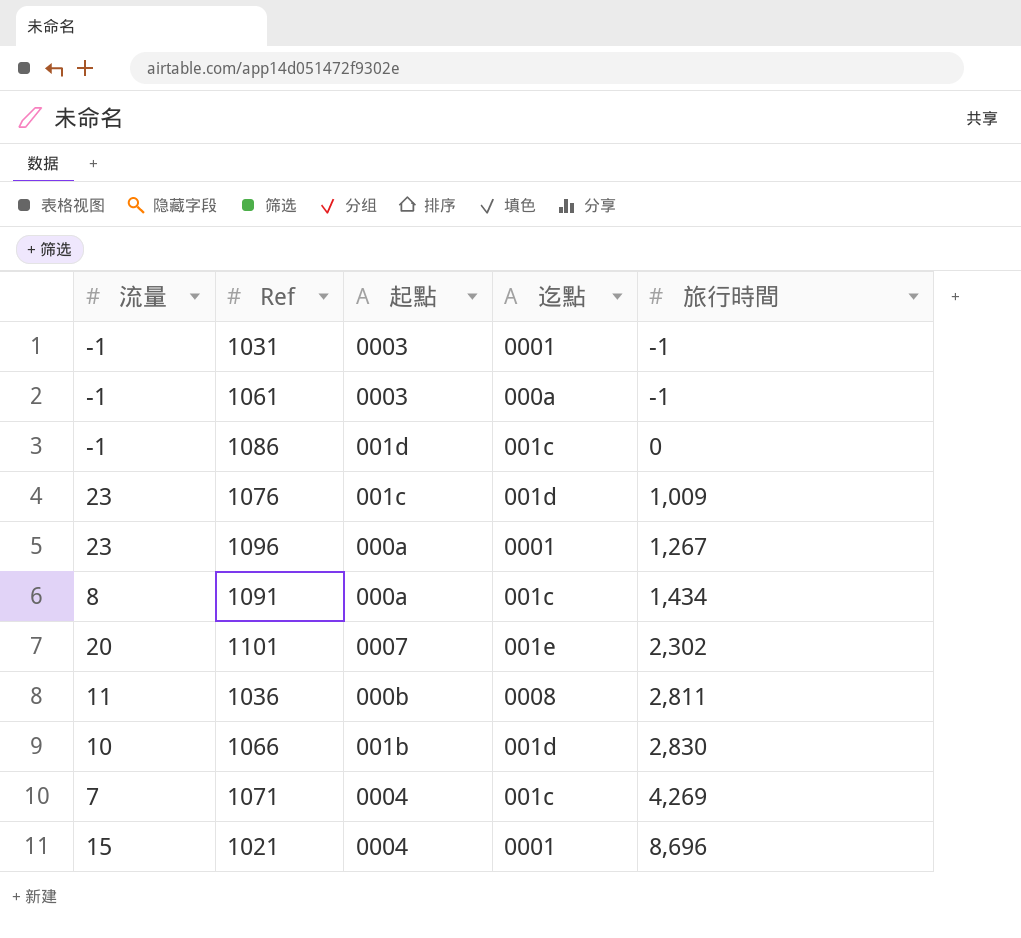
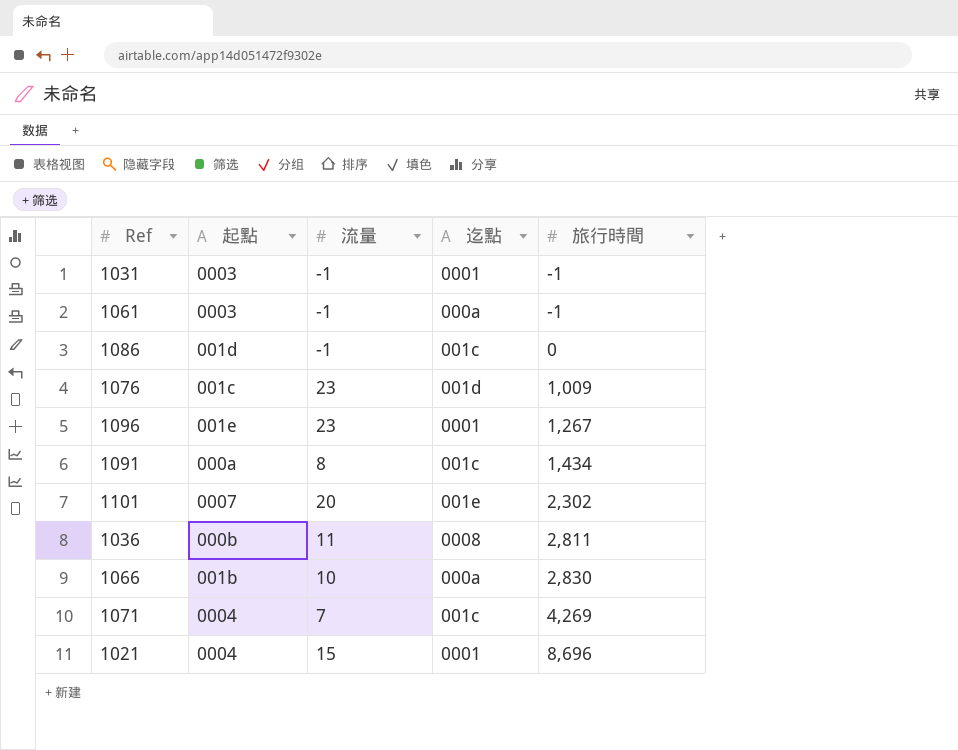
column 流量 | position: 1 -> 3
1096 | 起點: 000a -> 001e
1066 | 迄點: 001d -> 000a

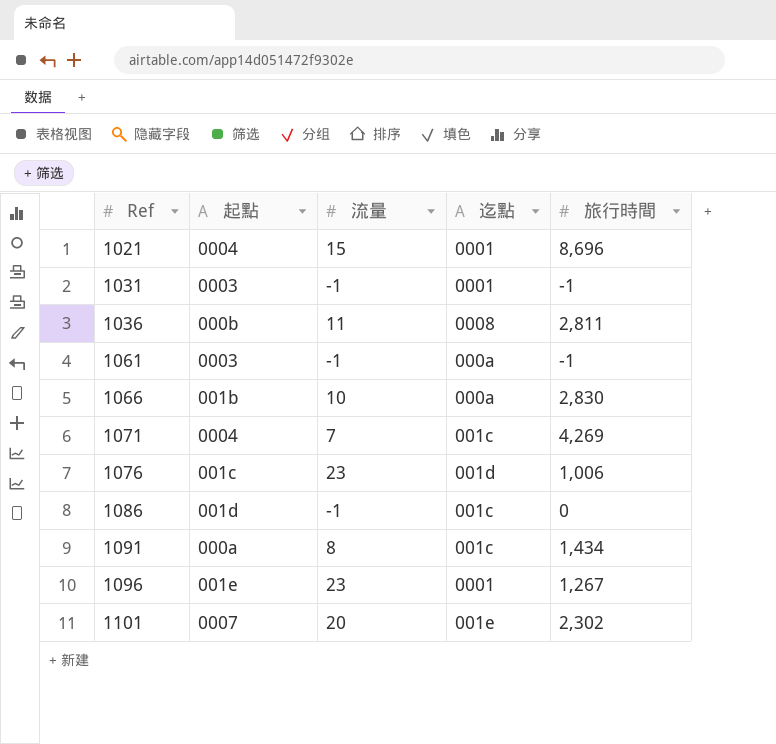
row order: 旅行時間 ascending -> Ref ascending
1076 | 旅行時間: 1,009 -> 1,006

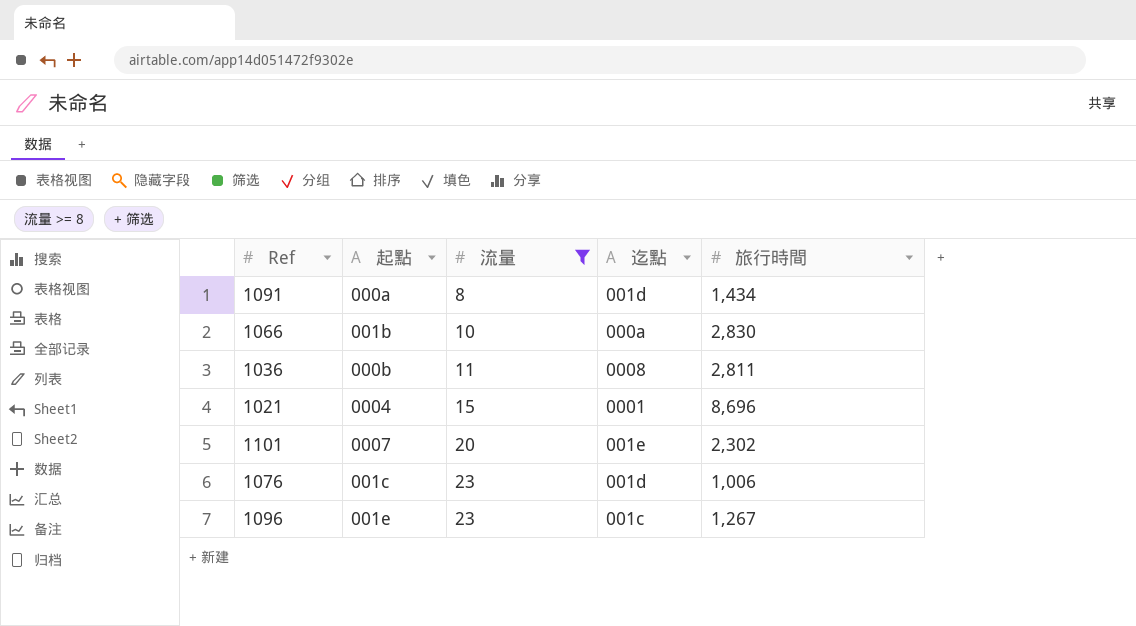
filter: none -> 流量 >= 8
row order: Ref ascending -> 流量 ascending
1091 | 迄點: 001c -> 001d
1096 | 迄點: 0001 -> 001c

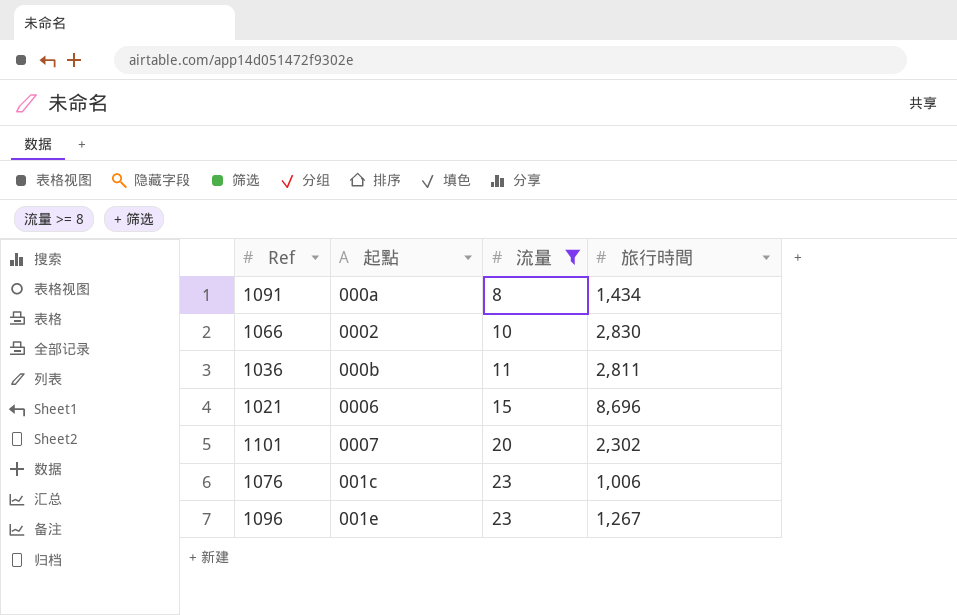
column 迄點 | position: 4 -> none
1066 | 起點: 001b -> 0002
1021 | 起點: 0004 -> 0006

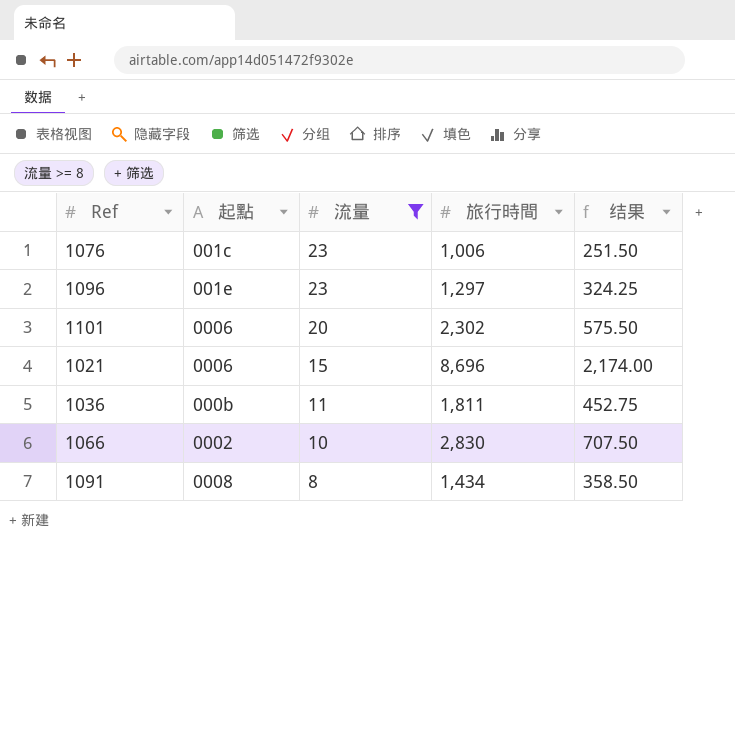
row order: 流量 ascending -> 流量 descending
column 结果 | formula: none -> [旅行時間] * 0.25
1096 | 旅行時間: 1,267 -> 1,297
1101 | 起點: 0007 -> 0006
1036 | 旅行時間: 2,811 -> 1,811
1091 | 起點: 000a -> 0008

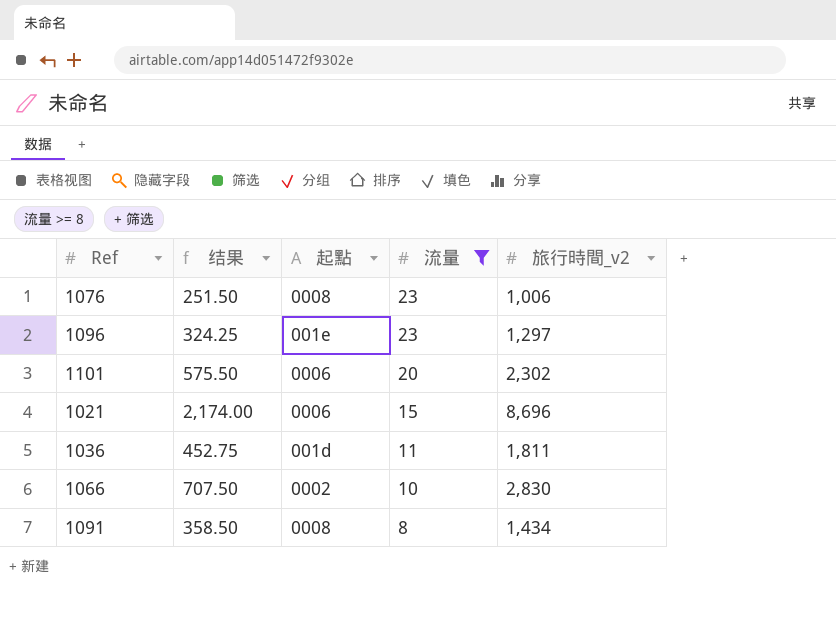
column 结果 | position: 5 -> 2
column name: 旅行時間 -> 旅行時間_v2
1076 | 起點: 001c -> 0008
1036 | 起點: 000b -> 001d

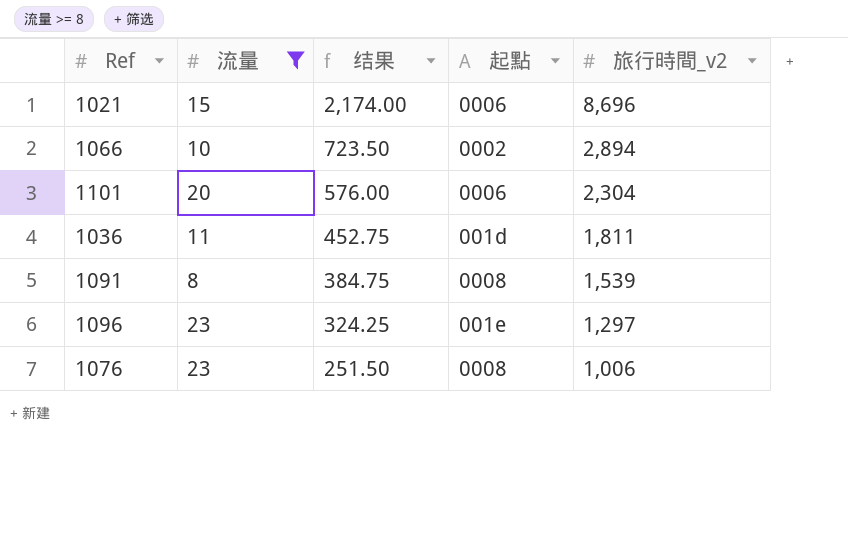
row order: 流量 descending -> 结果 descending
column 流量 | position: 4 -> 2
1066 | 结果: 707.50 -> 723.50
1066 | 旅行時間_v2: 2,830 -> 2,894
1101 | 结果: 575.50 -> 576.00
1101 | 旅行時間_v2: 2,302 -> 2,304
1091 | 结果: 358.50 -> 384.75
1091 | 旅行時間_v2: 1,434 -> 1,539

